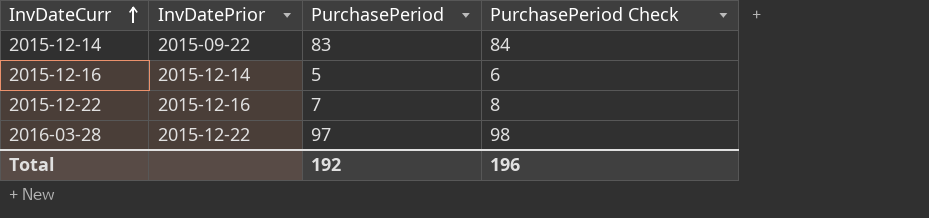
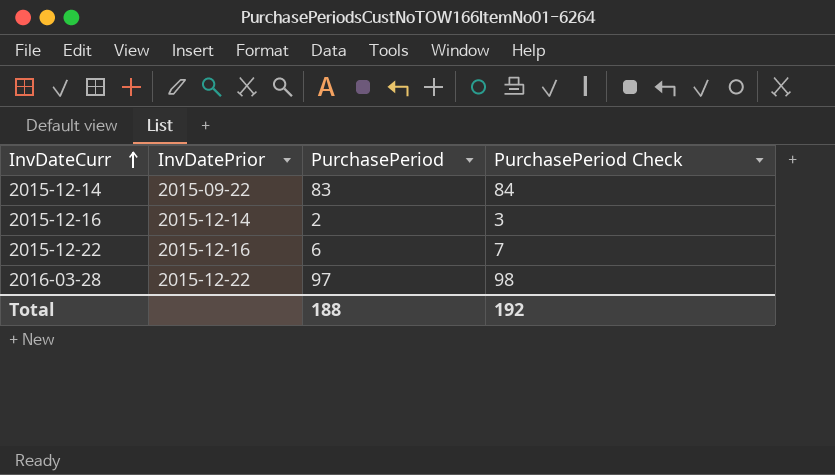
2015-12-16 | PurchasePeriod: 5 -> 2
2015-12-16 | PurchasePeriod Check: 6 -> 3
2015-12-22 | PurchasePeriod: 7 -> 6
2015-12-22 | PurchasePeriod Check: 8 -> 7
Total | PurchasePeriod: 192 -> 188
Total | PurchasePeriod Check: 196 -> 192

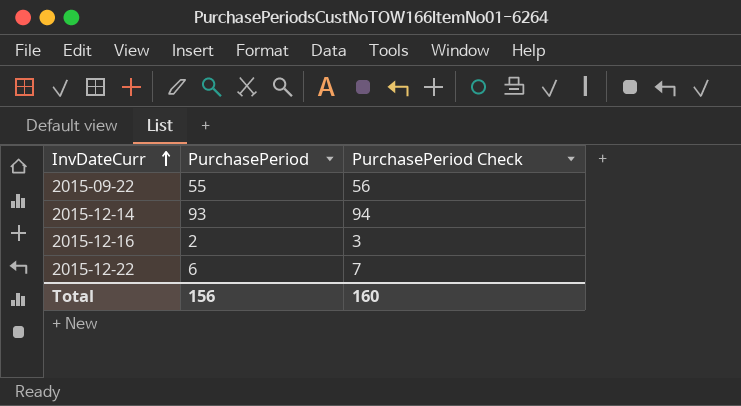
column InvDatePrior | position: 2 -> none
row 2016-03-28: 2015-12-22 | 97 | 98 -> none
row 2015-09-22: none -> 55 | 56
2015-12-14 | PurchasePeriod: 83 -> 93
2015-12-14 | PurchasePeriod Check: 84 -> 94
Total | PurchasePeriod: 188 -> 156
Total | PurchasePeriod Check: 192 -> 160

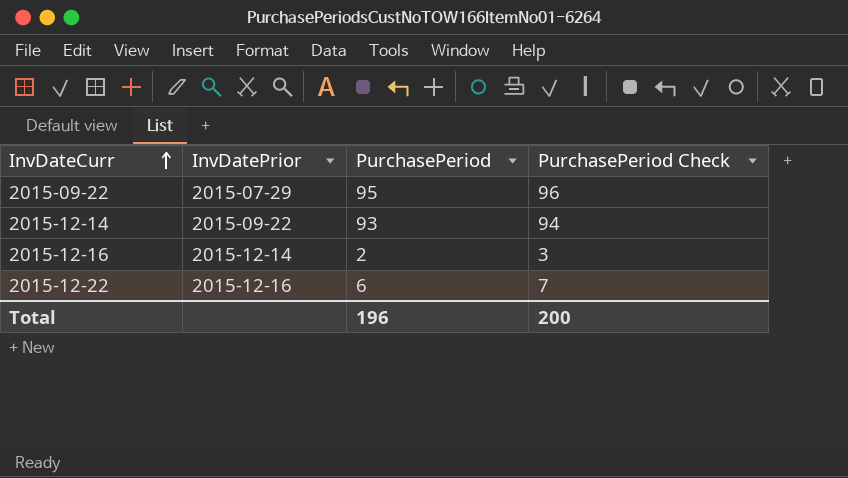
column InvDatePrior | position: none -> 2
2015-09-22 | PurchasePeriod: 55 -> 95
2015-09-22 | PurchasePeriod Check: 56 -> 96
Total | PurchasePeriod: 156 -> 196
Total | PurchasePeriod Check: 160 -> 200

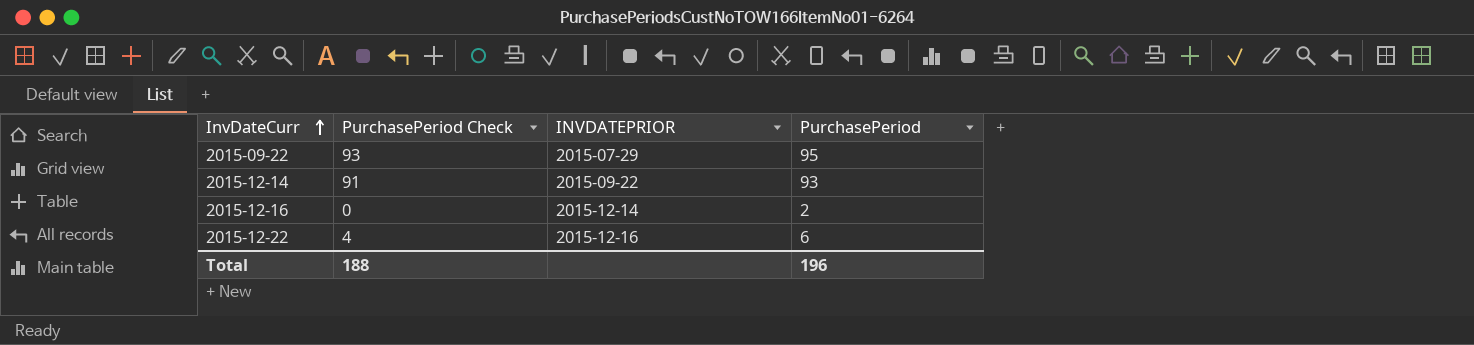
column PurchasePeriod Check | formula: [PurchasePeriod] + 1 -> [PurchasePeriod] - 2
column PurchasePeriod Check | position: 4 -> 2
column name: InvDatePrior -> INVDATEPRIOR
Total | PurchasePeriod Check: 200 -> 188

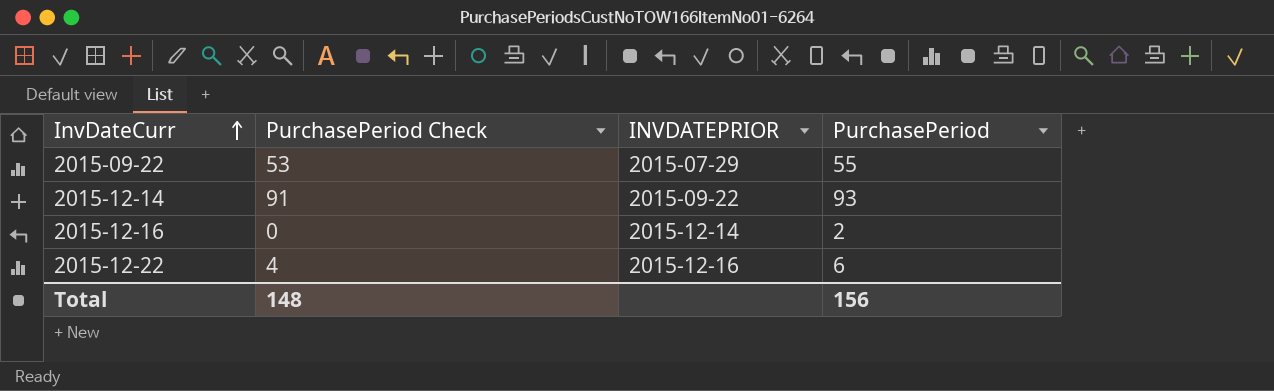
2015-09-22 | PurchasePeriod Check: 93 -> 53
2015-09-22 | PurchasePeriod: 95 -> 55
Total | PurchasePeriod Check: 188 -> 148
Total | PurchasePeriod: 196 -> 156

